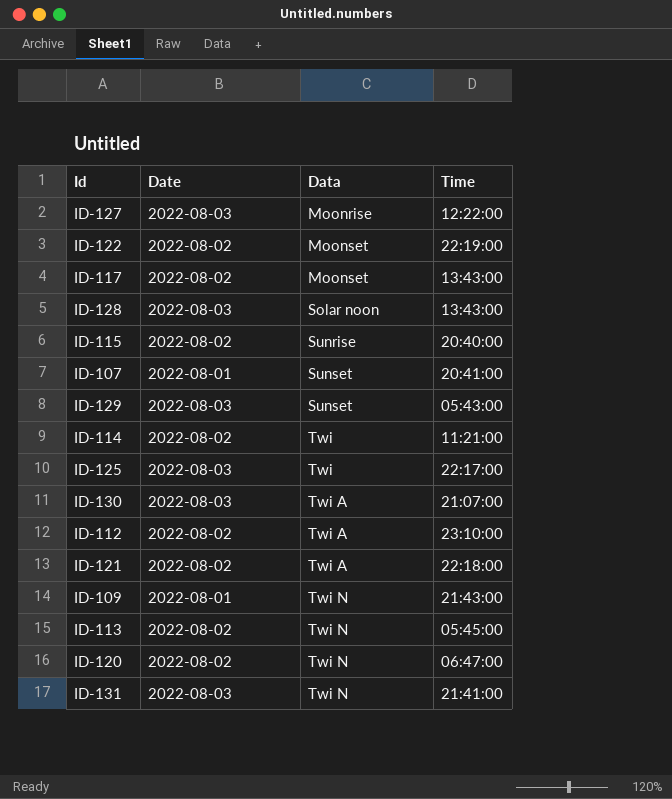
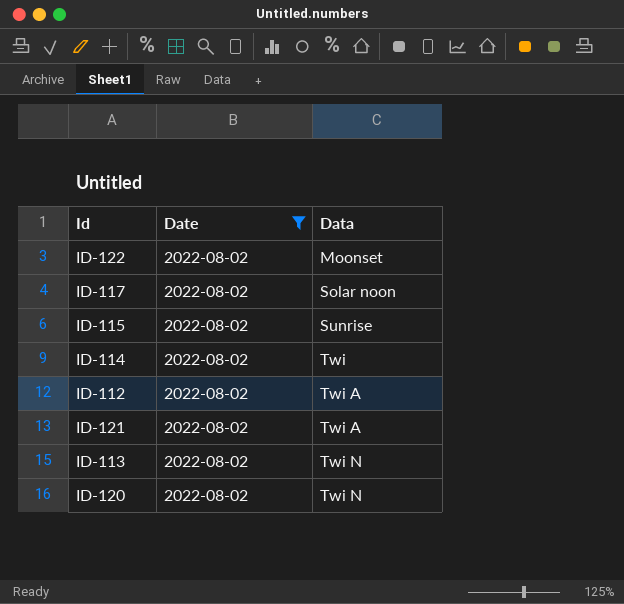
filter: none -> Date = 2022-08-02
column Time | position: 4 -> none
ID-117 | Data: Moonset -> Solar noon

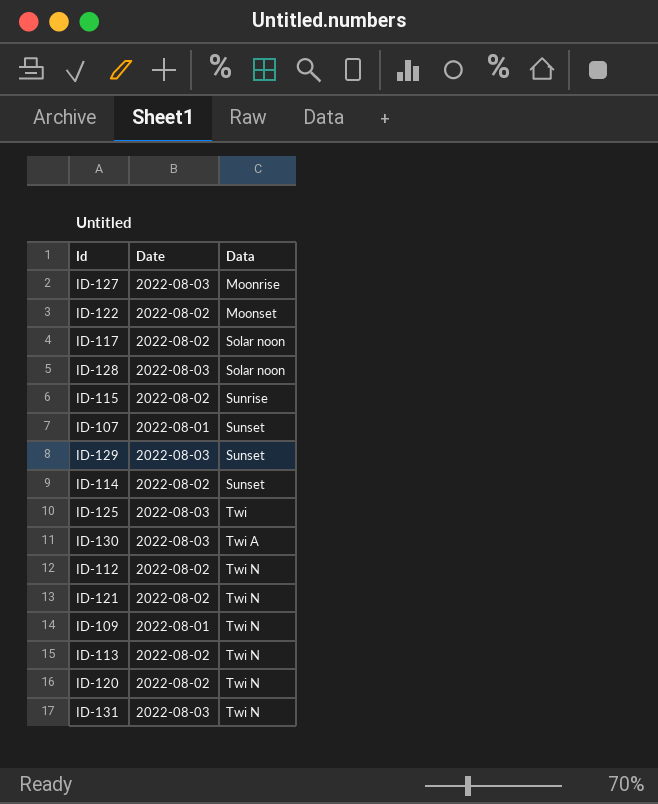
filter: Date = 2022-08-02 -> none
ID-114 | Data: Twi -> Sunset
ID-112 | Data: Twi A -> Twi N
ID-121 | Data: Twi A -> Twi N

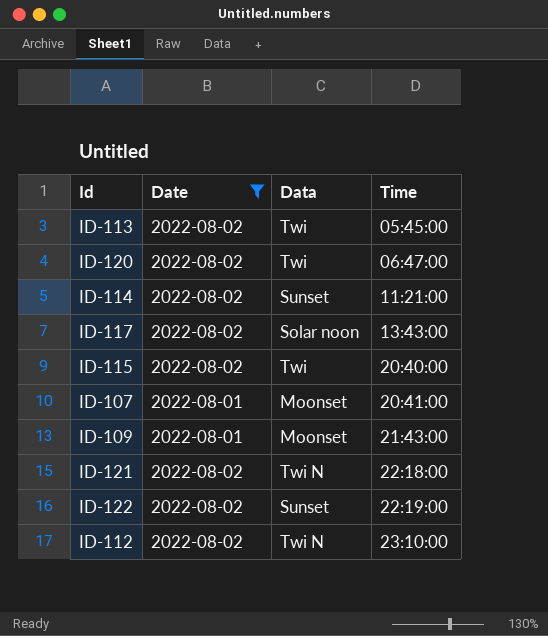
filter: none -> Date != 2022-08-03
row order: Data ascending -> Time ascending
column Time | position: none -> 4
ID-113 | Data: Twi N -> Twi
ID-120 | Data: Twi N -> Twi
ID-115 | Data: Sunrise -> Twi
ID-107 | Data: Sunset -> Moonset
ID-109 | Data: Twi N -> Moonset
ID-122 | Data: Moonset -> Sunset

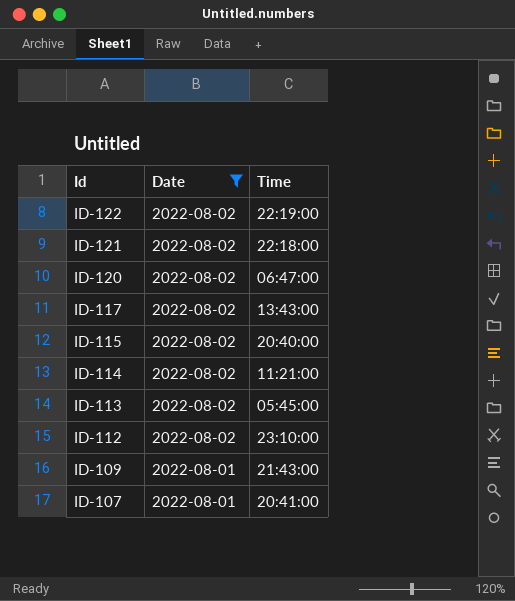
row order: Time ascending -> Id descending
column Data | position: 3 -> none

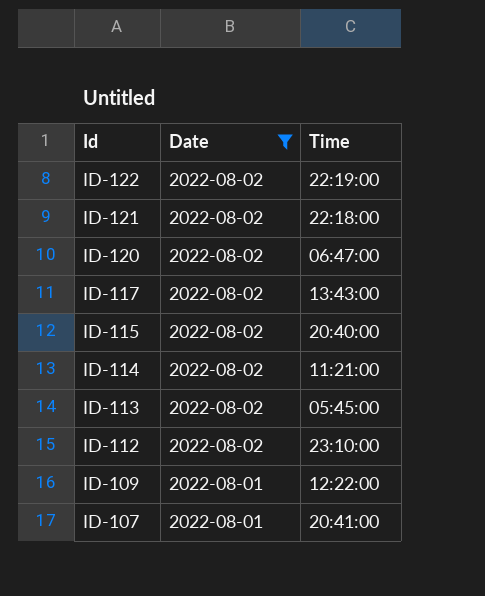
ID-109 | Time: 21:43:00 -> 12:22:00

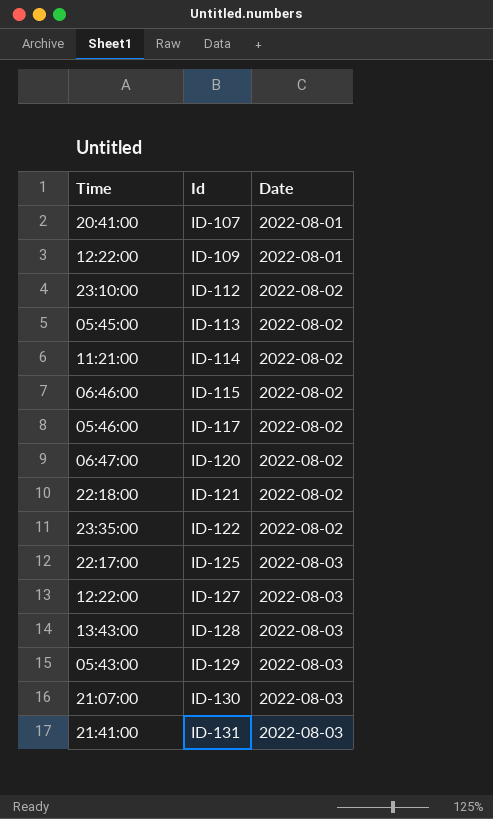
filter: Date != 2022-08-03 -> none
row order: Id descending -> Id ascending
column Time | position: 3 -> 1
ID-115 | Time: 20:40:00 -> 06:46:00
ID-117 | Time: 13:43:00 -> 05:46:00
ID-122 | Time: 22:19:00 -> 23:35:00

